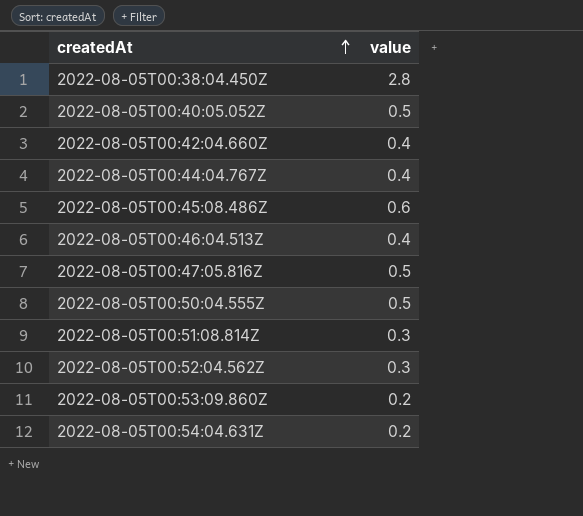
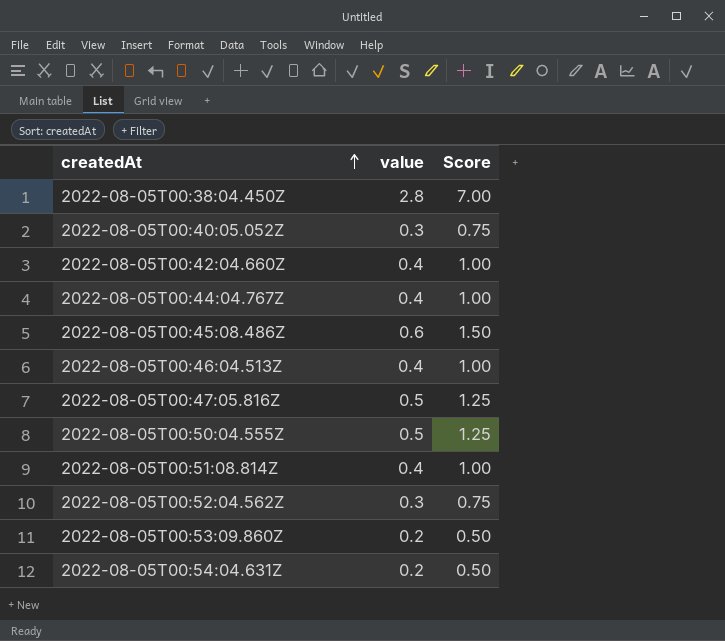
column Score | formula: none -> [value] * 2.5
2022-08-05T00:40:05.052Z | value: 0.5 -> 0.3
2022-08-05T00:51:08.814Z | value: 0.3 -> 0.4

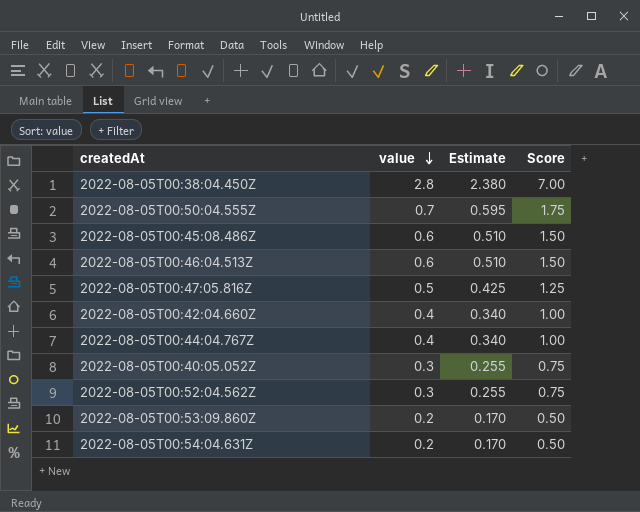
row order: createdAt ascending -> value descending
column Estimate | formula: none -> [value] * 0.85
row 2022-08-05T00:51:08.814Z: 0.4 | 1.00 -> none
2022-08-05T00:50:04.555Z | value: 0.5 -> 0.7
2022-08-05T00:50:04.555Z | Score: 1.25 -> 1.75
2022-08-05T00:46:04.513Z | value: 0.4 -> 0.6
2022-08-05T00:46:04.513Z | Score: 1.00 -> 1.50

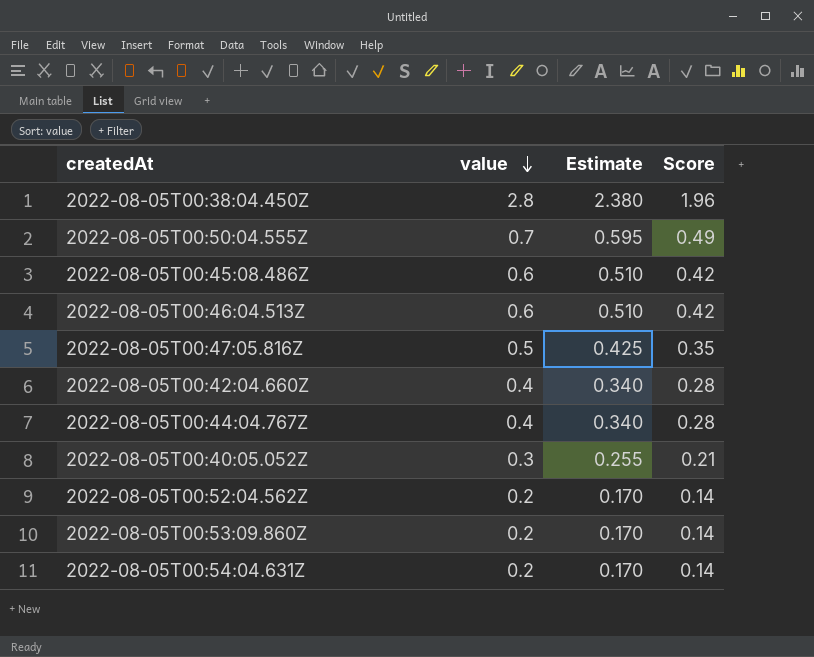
column Score | formula: [value] * 2.5 -> [value] * 0.7
2022-08-05T00:52:04.562Z | value: 0.3 -> 0.2
2022-08-05T00:52:04.562Z | Estimate: 0.255 -> 0.170

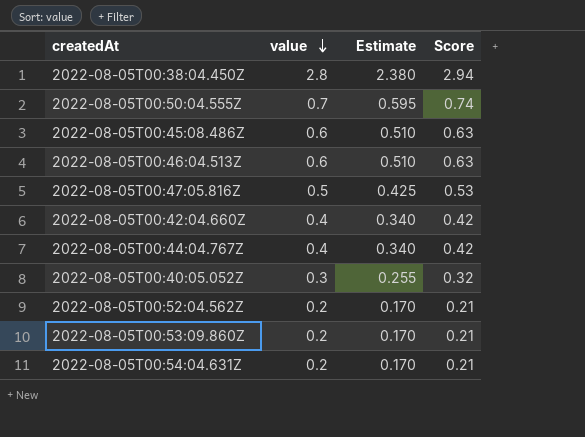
column Score | formula: [value] * 0.7 -> [value] * 1.05

